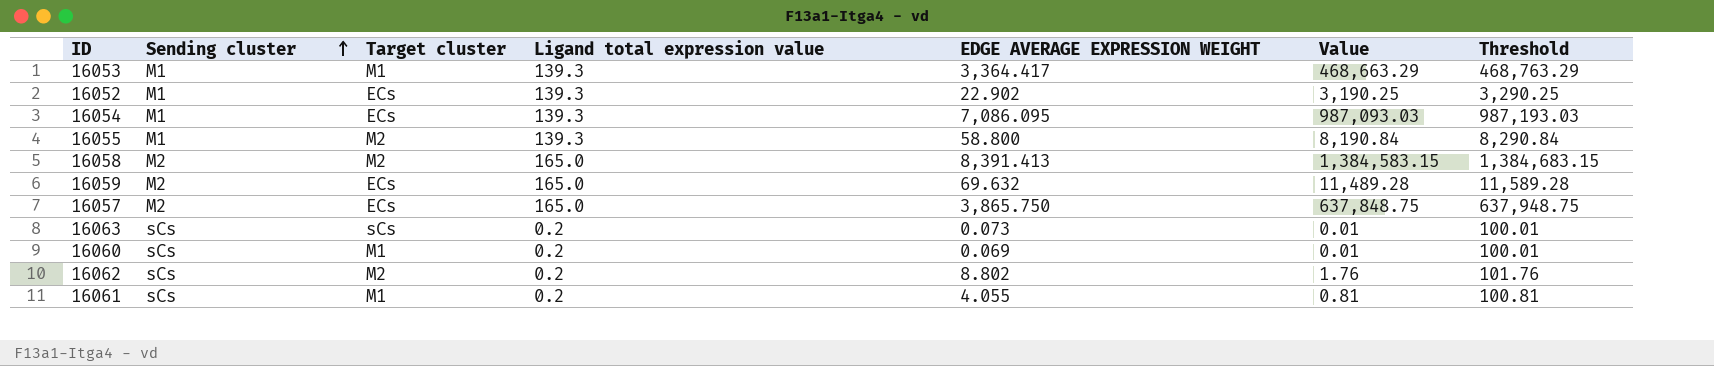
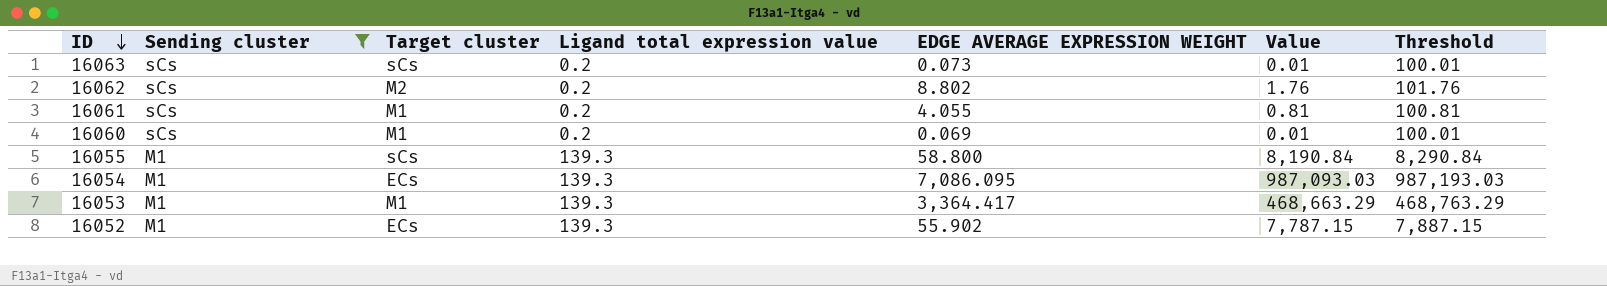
filter: none -> Sending cluster != M2
row order: Sending cluster ascending -> ID descending
16055 | Target cluster: M2 -> sCs
16052 | EDGE AVERAGE EXPRESSION WEIGHT: 22.902 -> 55.902
16052 | Value: 3,190.25 -> 7,787.15
16052 | Threshold: 3,290.25 -> 7,887.15

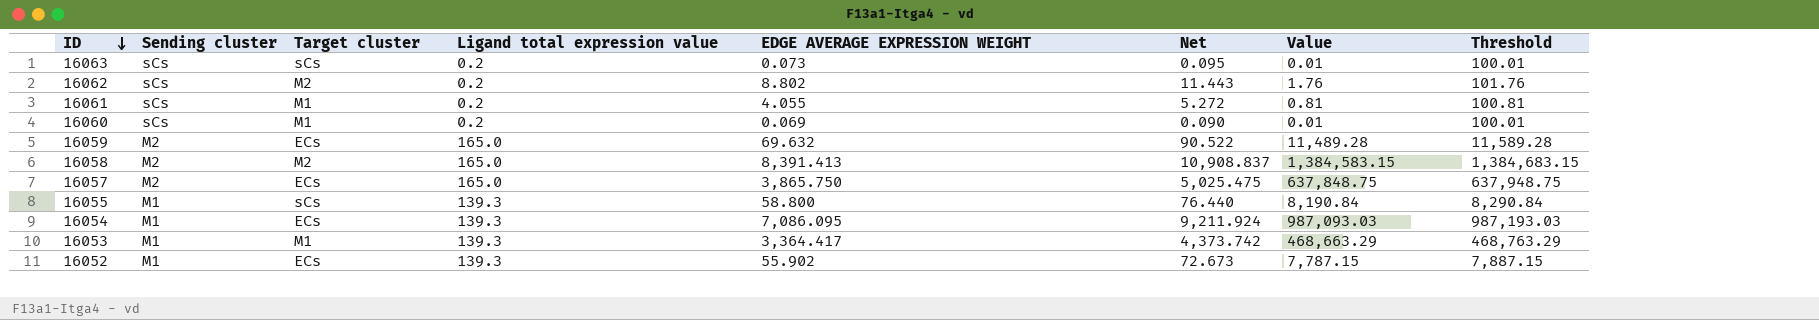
filter: Sending cluster != M2 -> none
column Net | formula: none -> [EDGE AVERAGE EXPRESSION WEIGHT] * 1.3

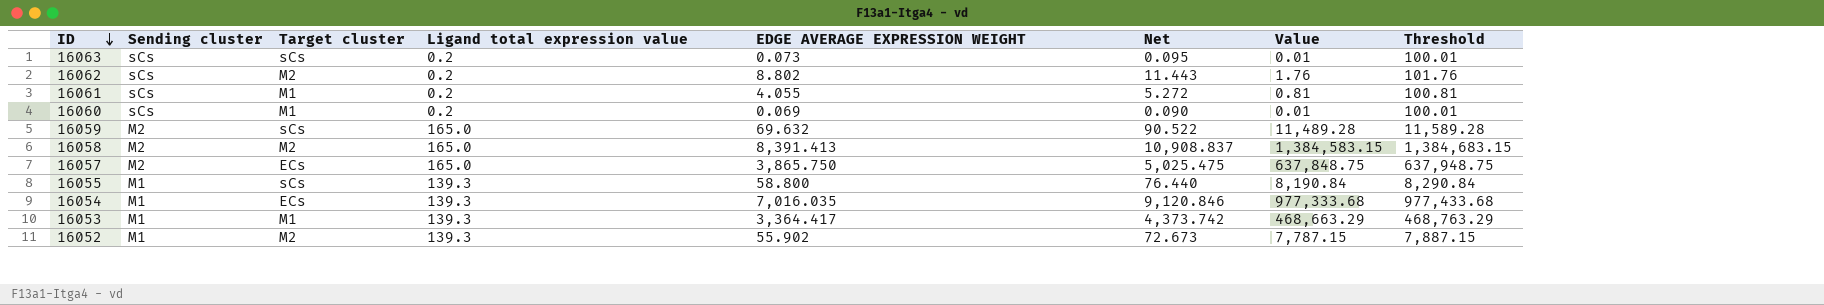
16059 | Target cluster: ECs -> sCs
16054 | EDGE AVERAGE EXPRESSION WEIGHT: 7,086.095 -> 7,016.035
16054 | Net: 9,211.924 -> 9,120.846
16054 | Value: 987,093.03 -> 977,333.68
16054 | Threshold: 987,193.03 -> 977,433.68
16052 | Target cluster: ECs -> M2

